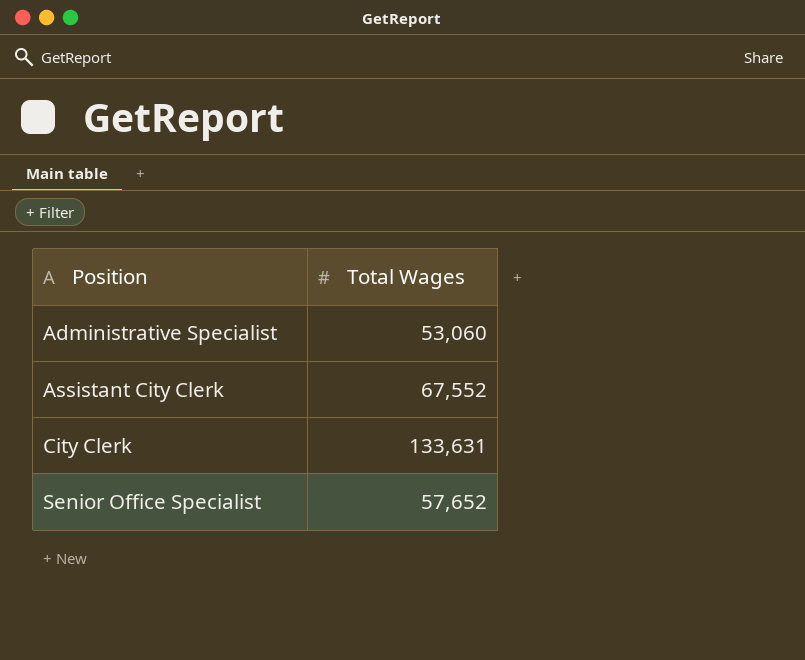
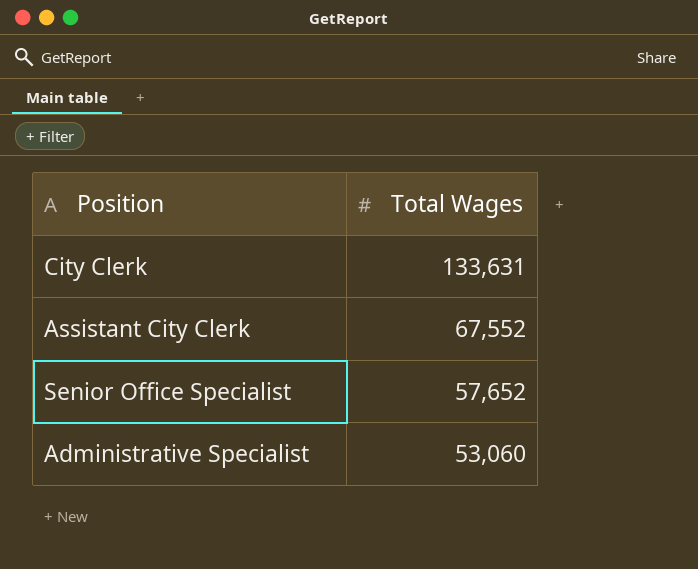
row order: Position ascending -> Total Wages descending

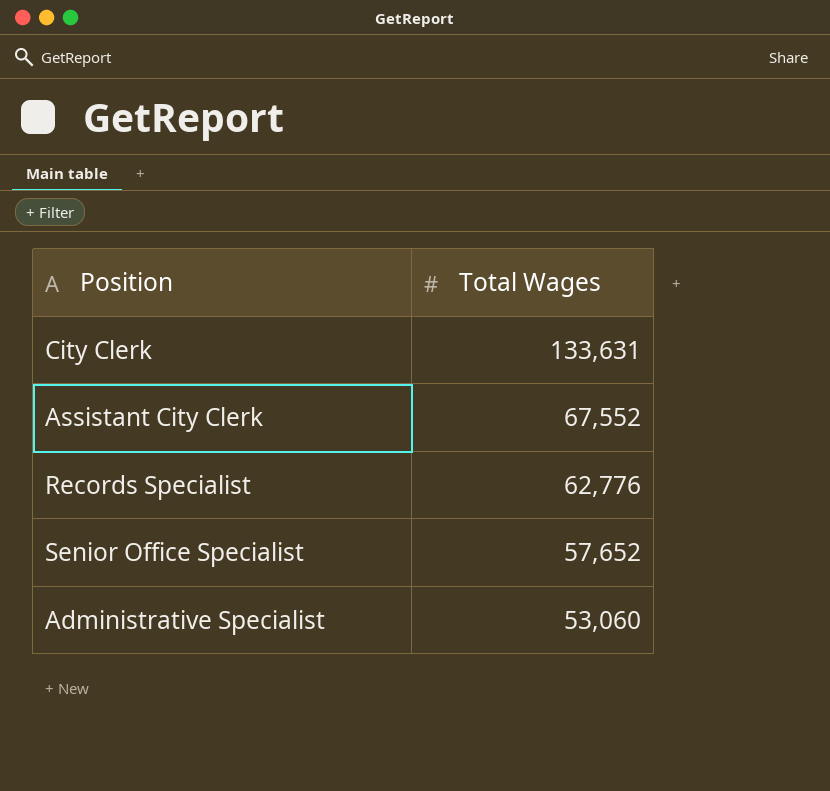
row Records Specialist: none -> 62,776

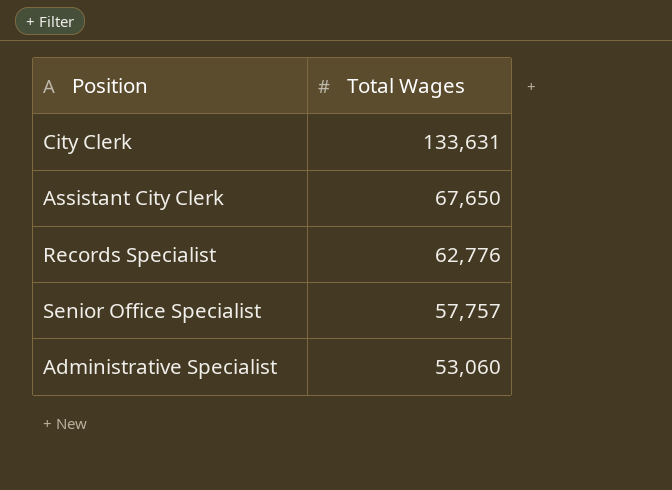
Assistant City Clerk | Total Wages: 67,552 -> 67,650
Senior Office Specialist | Total Wages: 57,652 -> 57,757

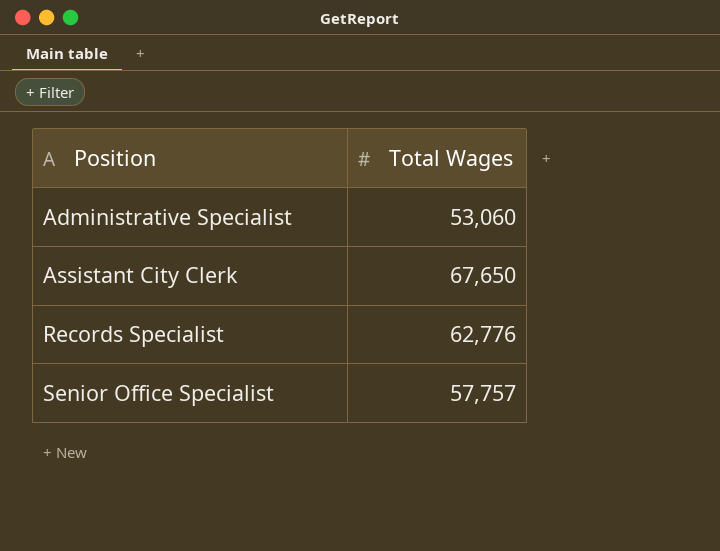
row order: Total Wages descending -> Position ascending
row City Clerk: 133,631 -> none

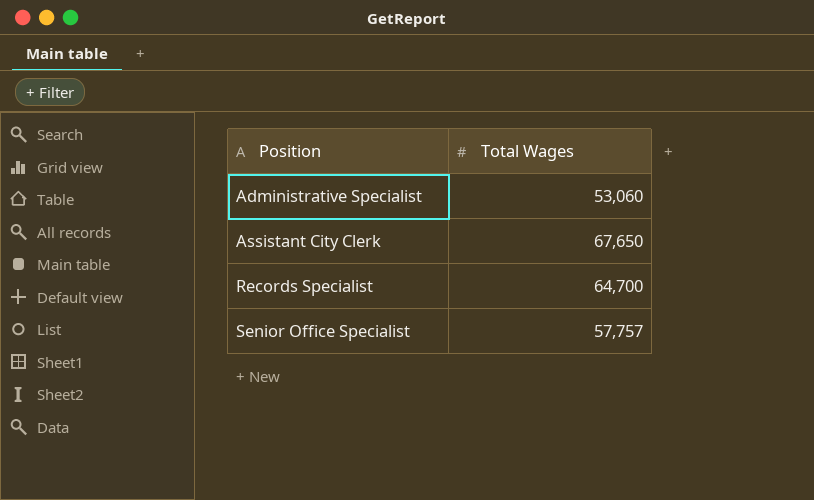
Records Specialist | Total Wages: 62,776 -> 64,700

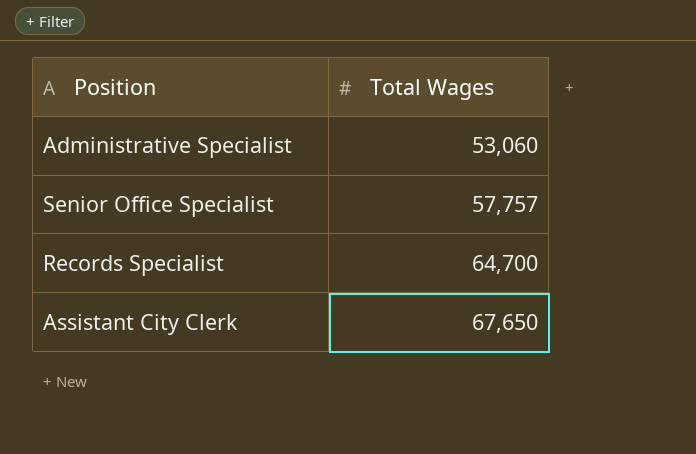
row order: Position ascending -> Total Wages ascending

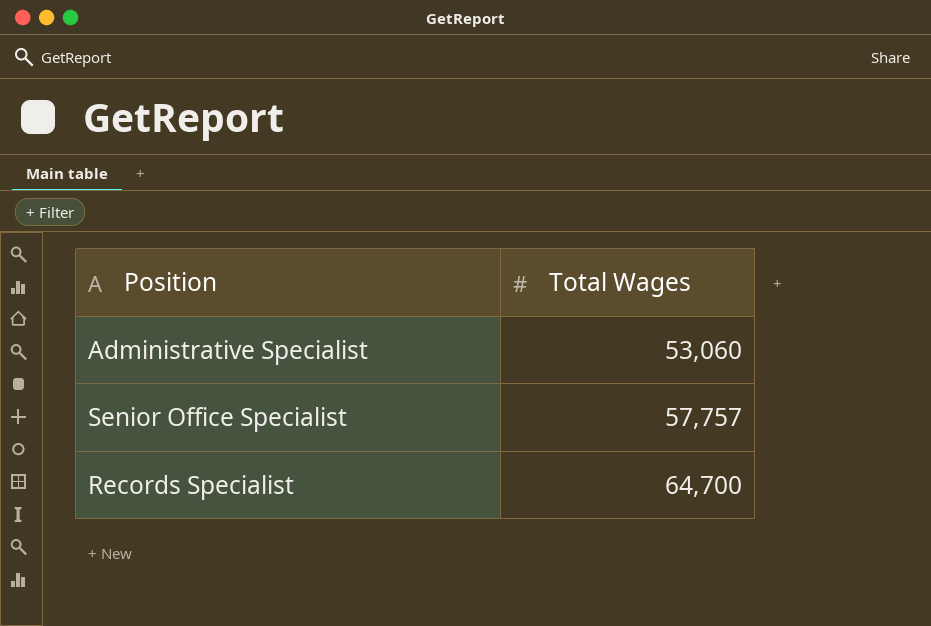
row Assistant City Clerk: 67,650 -> none

